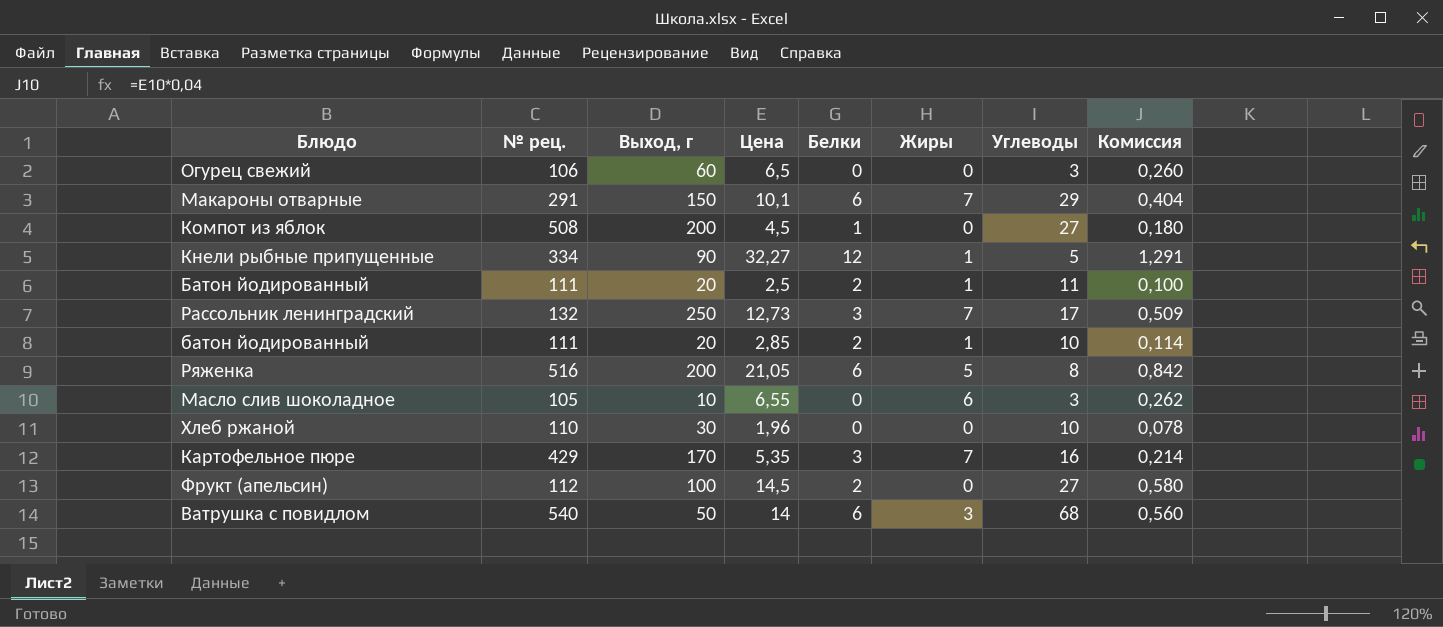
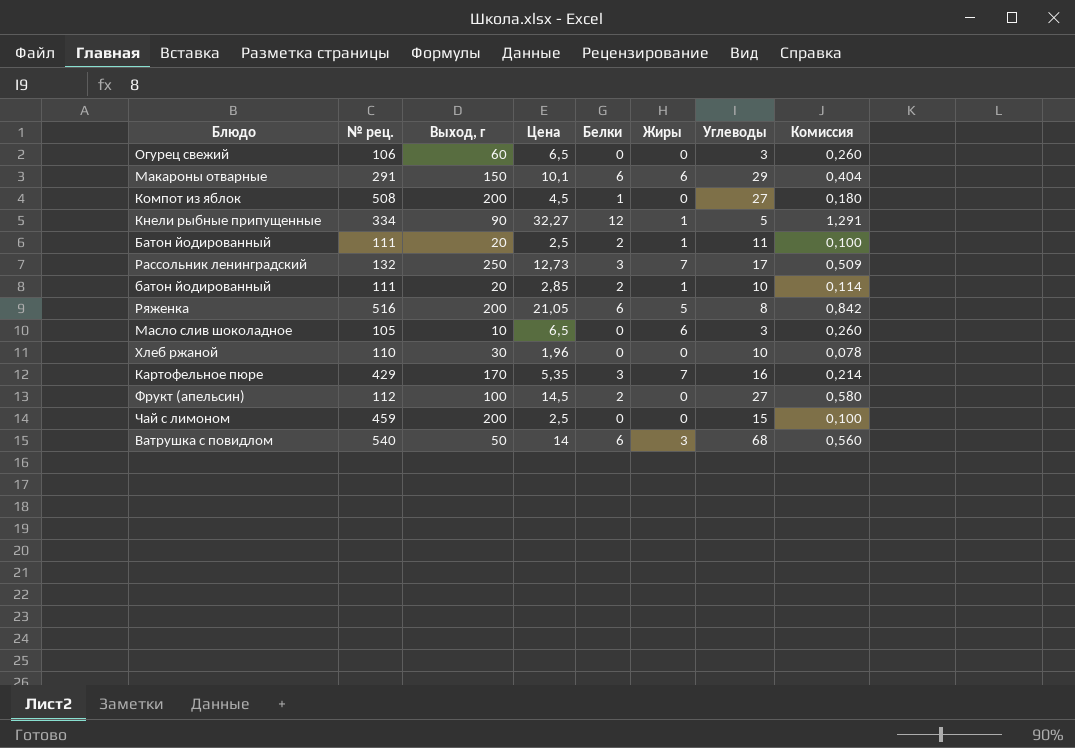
Макароны отварные | Жиры: 7 -> 6
Масло слив шоколадное | Цена: 6,55 -> 6,5
Масло слив шоколадное | Комиссия: 0,262 -> 0,260
row Чай с лимоном: none -> 459 | 200 | 2,5 | 0 | 0 | 15 | 0,100

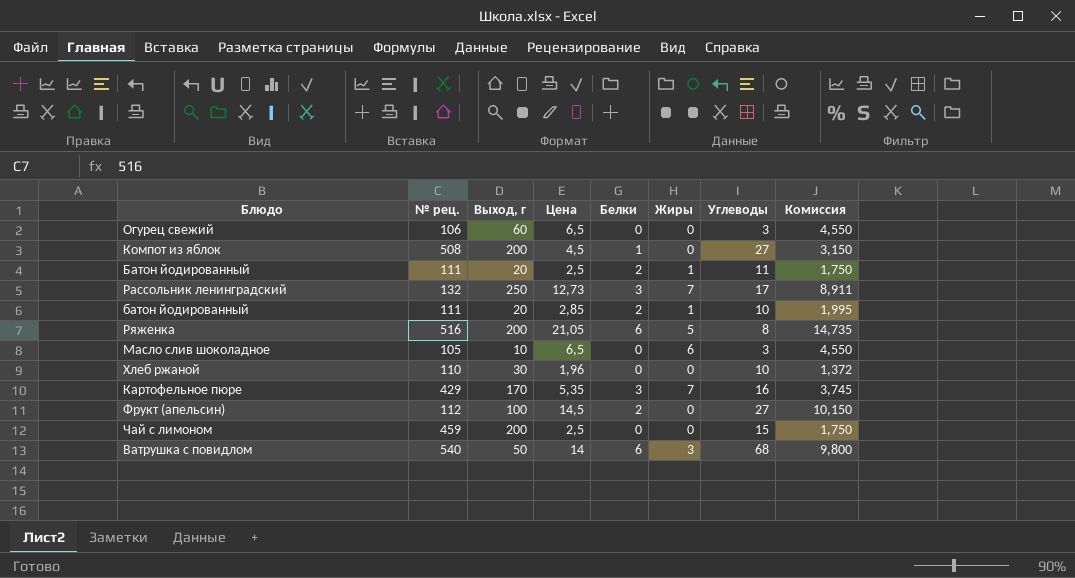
column Комиссия | formula: [Цена] * 0,04 -> [Цена] * 0,7
row Макароны отварные: 291 | 150 | 10,1 | 6 | 6 | 29 | 0,404 -> none
row Кнели рыбные припущенные: 334 | 90 | 32,27 | 12 | 1 | 5 | 1,291 -> none

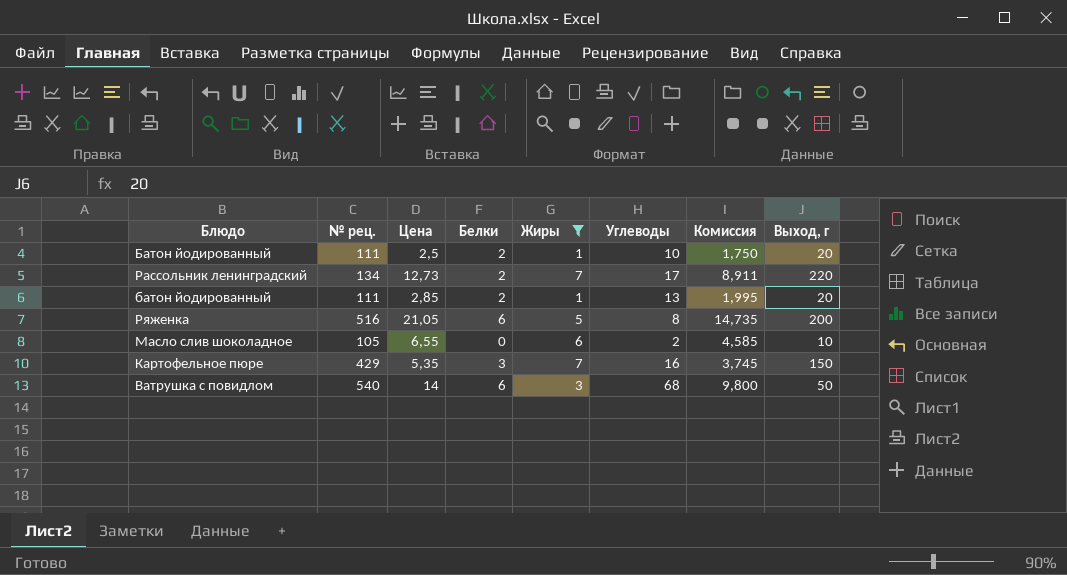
filter: none -> Жиры != 0
column Выход, г | position: 3 -> 8
Батон йодированный | Углеводы: 11 -> 10
Рассольник ленинградский | № рец.: 132 -> 134
Рассольник ленинградский | Белки: 3 -> 2
Рассольник ленинградский | Выход, г: 250 -> 220
батон йодированный | Углеводы: 10 -> 13
Масло слив шоколадное | Цена: 6,5 -> 6,55
Масло слив шоколадное | Углеводы: 3 -> 2
Масло слив шоколадное | Комиссия: 4,550 -> 4,585
Картофельное пюре | Выход, г: 170 -> 150

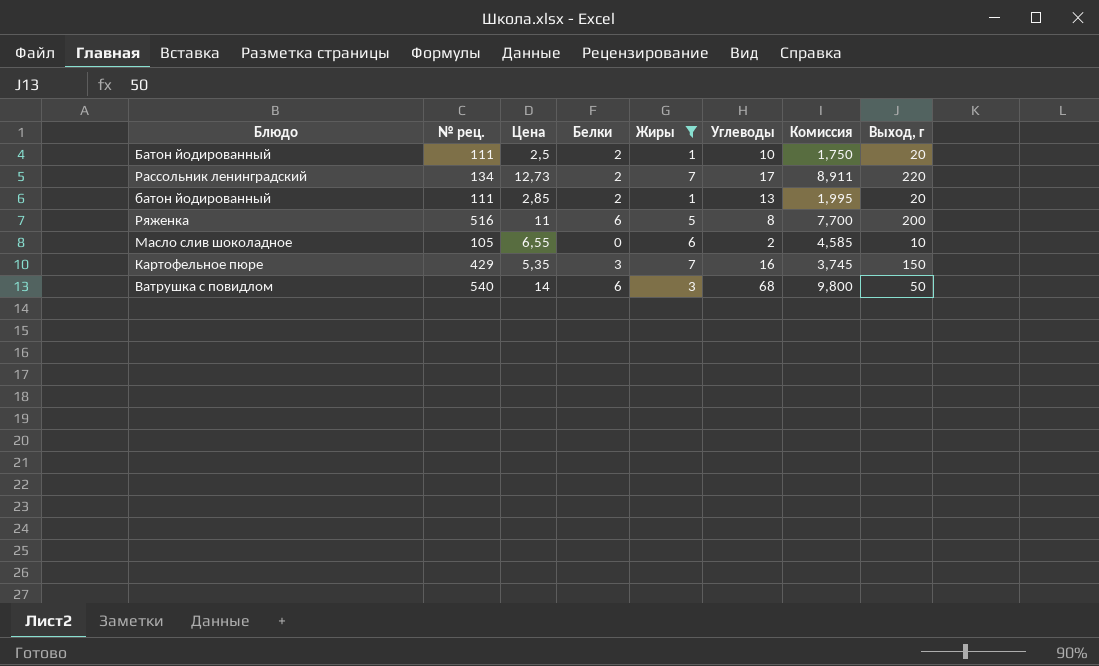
Ряженка | Цена: 21,05 -> 11
Ряженка | Комиссия: 14,735 -> 7,700

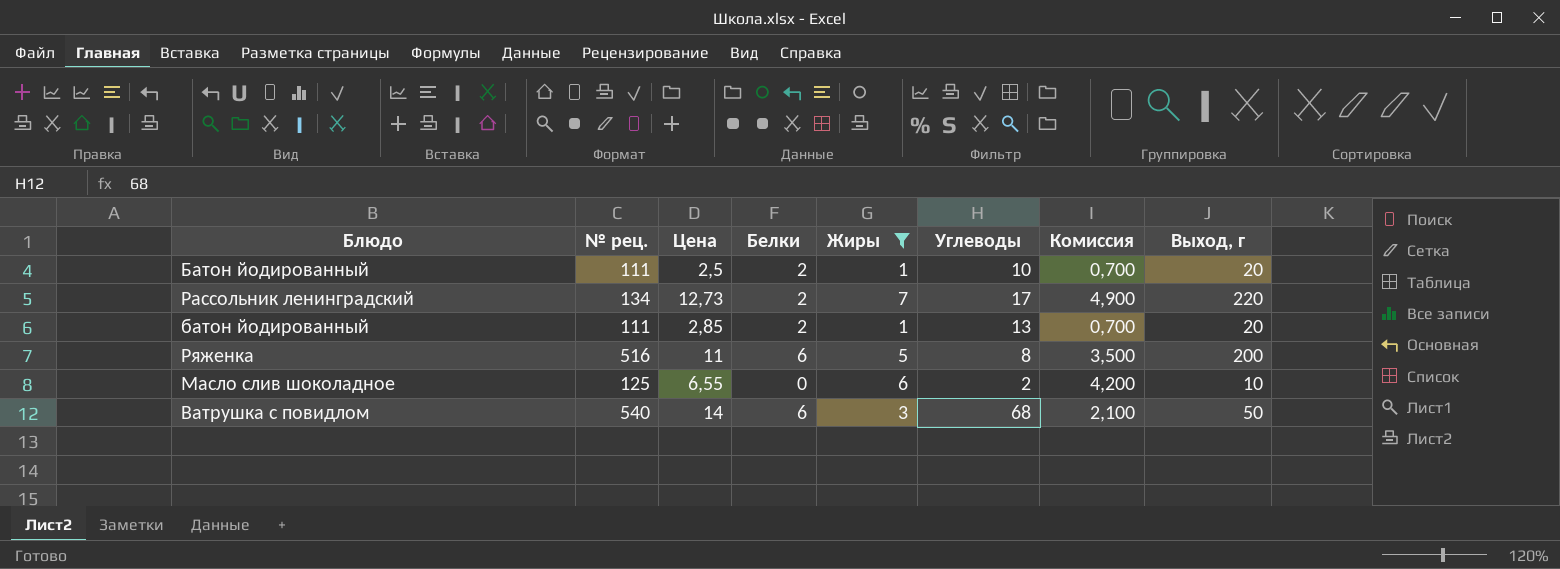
column Комиссия | formula: [Цена] * 0,7 -> [Жиры] * 0,7
row Картофельное пюре: 429 | 5,35 | 3 | 7 | 16 | 3,745 | 150 -> none
Масло слив шоколадное | № рец.: 105 -> 125

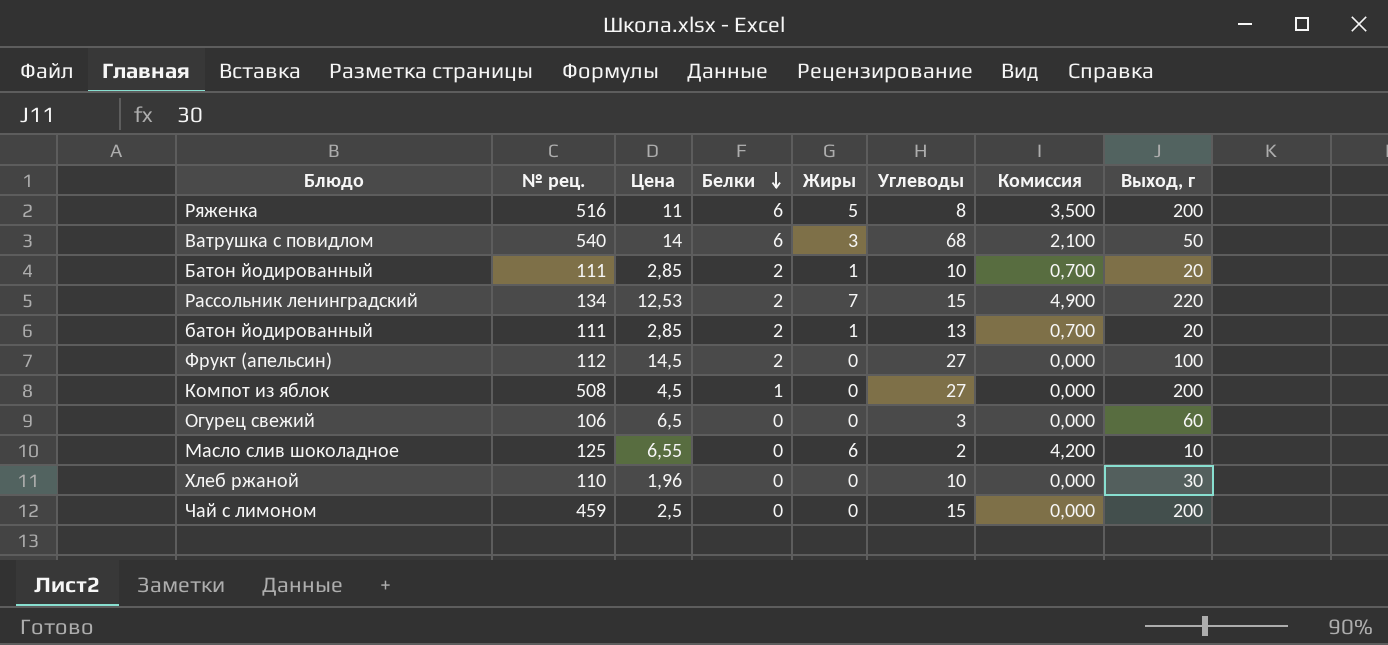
filter: Жиры != 0 -> none
row order: none -> Белки descending
Батон йодированный | Цена: 2,5 -> 2,85
Рассольник ленинградский | Цена: 12,73 -> 12,53
Рассольник ленинградский | Углеводы: 17 -> 15

